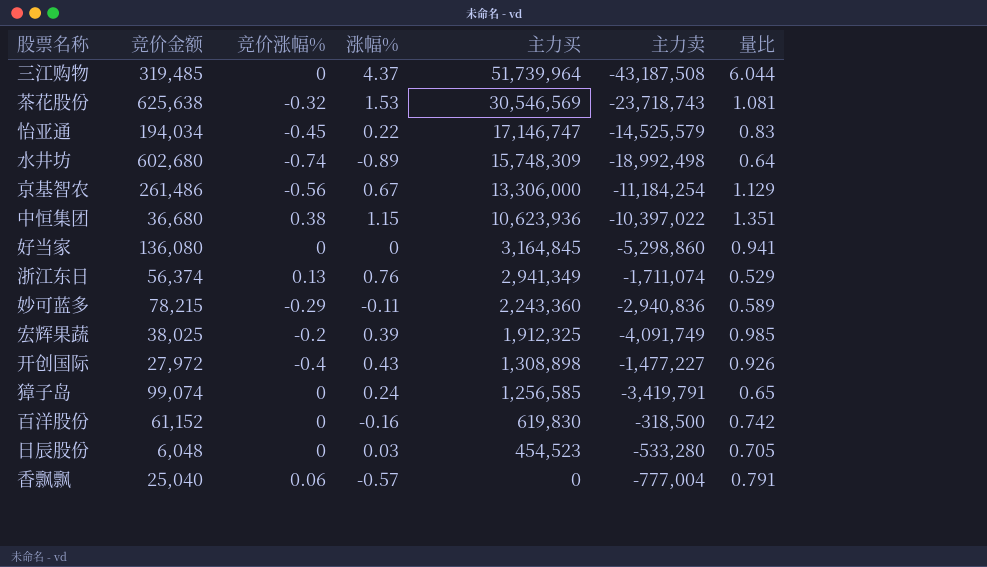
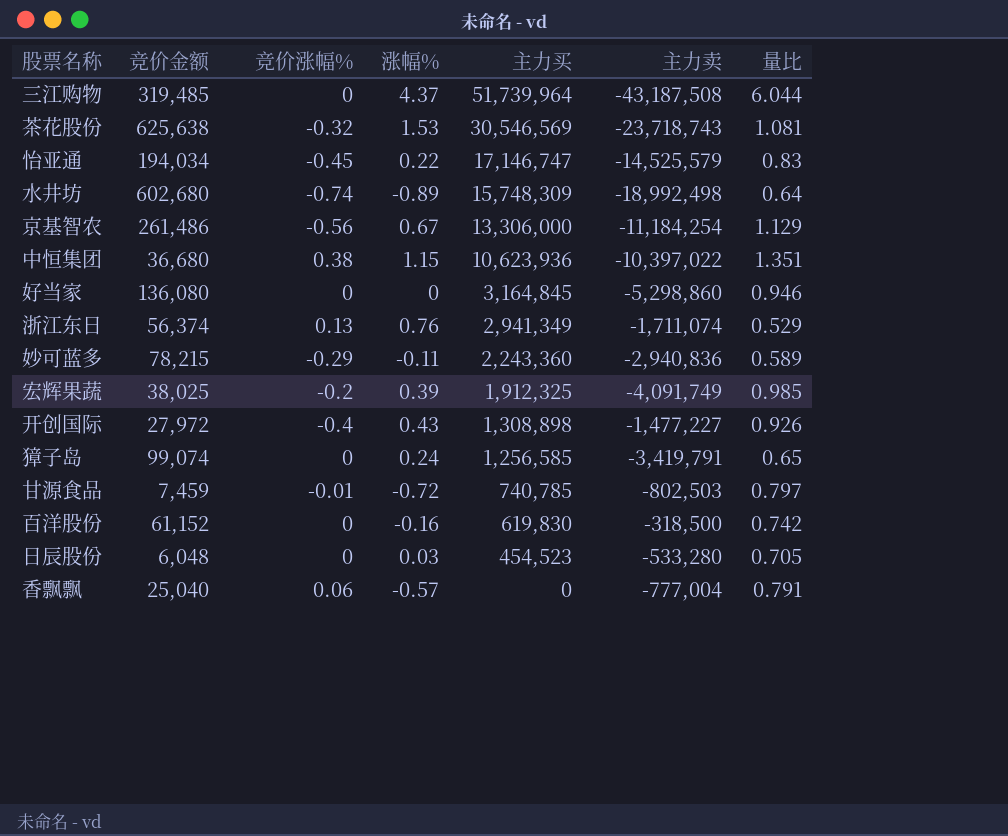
好当家 | 量比: 0.941 -> 0.946
row 甘源食品: none -> 7,459 | -0.01 | -0.72 | 740,785 | -802,503 | 0.797

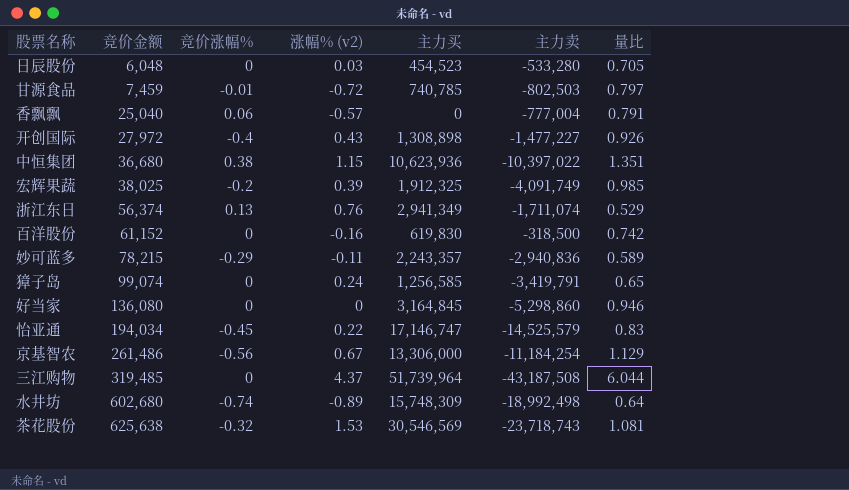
row order: 主力买 descending -> 竞价金额 ascending
column name: 涨幅% -> 涨幅% (v2)
妙可蓝多 | 主力买: 2,243,360 -> 2,243,357

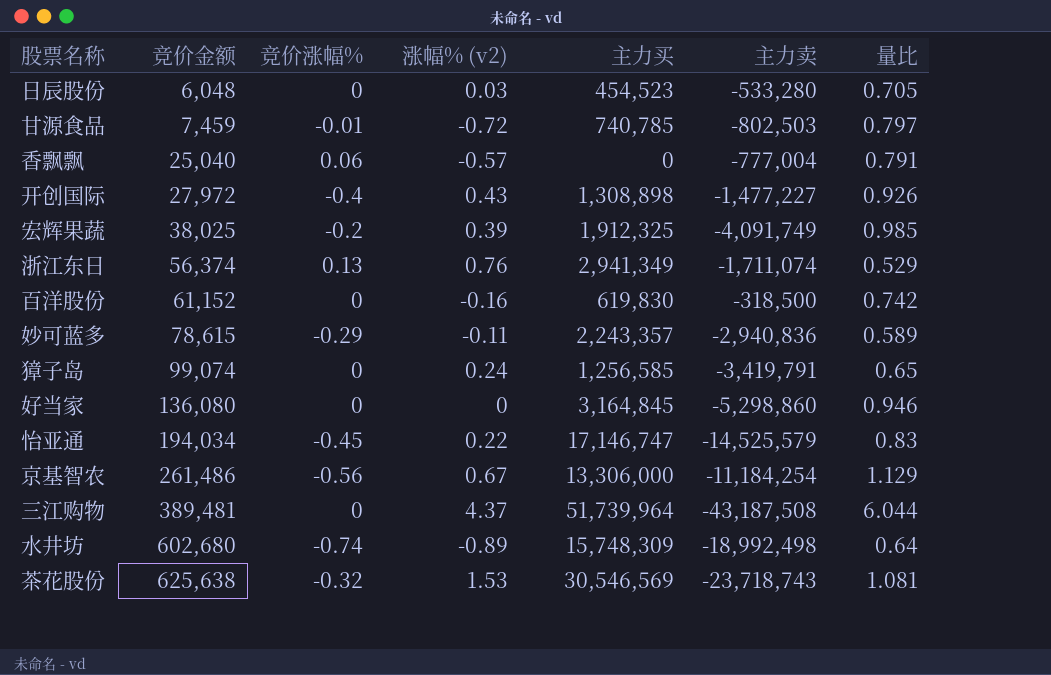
row 中恒集团: 36,680 | 0.38 | 1.15 | 10,623,936 | -10,397,022 | 1.351 -> none
妙可蓝多 | 竞价金额: 78,215 -> 78,615
三江购物 | 竞价金额: 319,485 -> 389,481

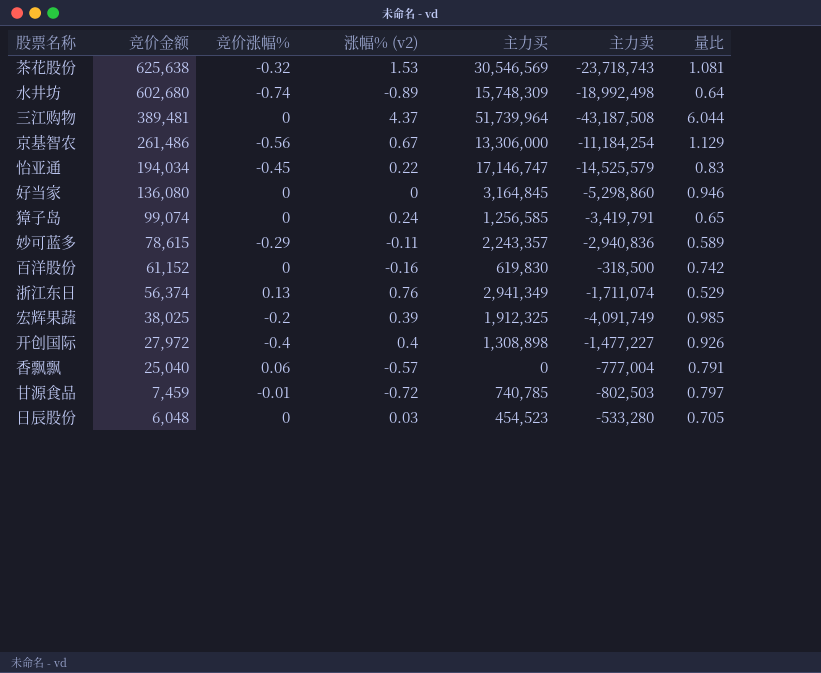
row order: 竞价金额 ascending -> 竞价金额 descending
开创国际 | 涨幅% (v2): 0.43 -> 0.4

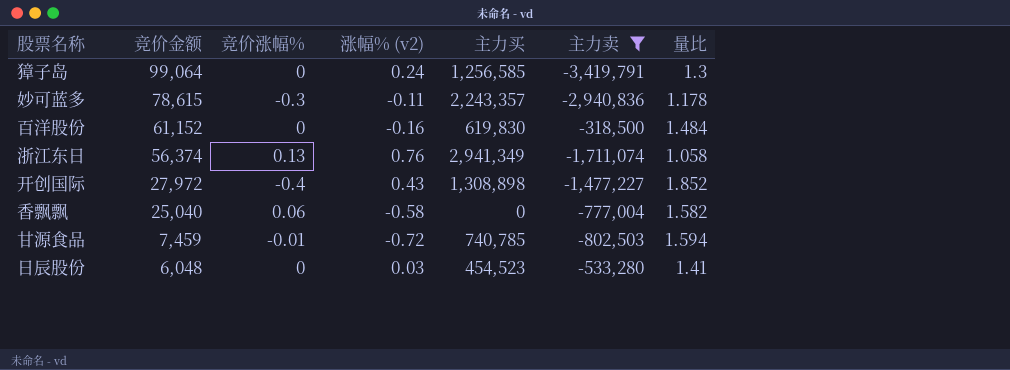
filter: none -> 主力卖 >= -3,419,791
獐子岛 | 竞价金额: 99,074 -> 99,064
獐子岛 | 量比: 0.65 -> 1.3
妙可蓝多 | 竞价涨幅%: -0.29 -> -0.3
妙可蓝多 | 量比: 0.589 -> 1.178
百洋股份 | 量比: 0.742 -> 1.484
浙江东日 | 量比: 0.529 -> 1.058
开创国际 | 涨幅% (v2): 0.4 -> 0.43
开创国际 | 量比: 0.926 -> 1.852
香飘飘 | 涨幅% (v2): -0.57 -> -0.58
香飘飘 | 量比: 0.791 -> 1.582
甘源食品 | 量比: 0.797 -> 1.594
日辰股份 | 量比: 0.705 -> 1.41

